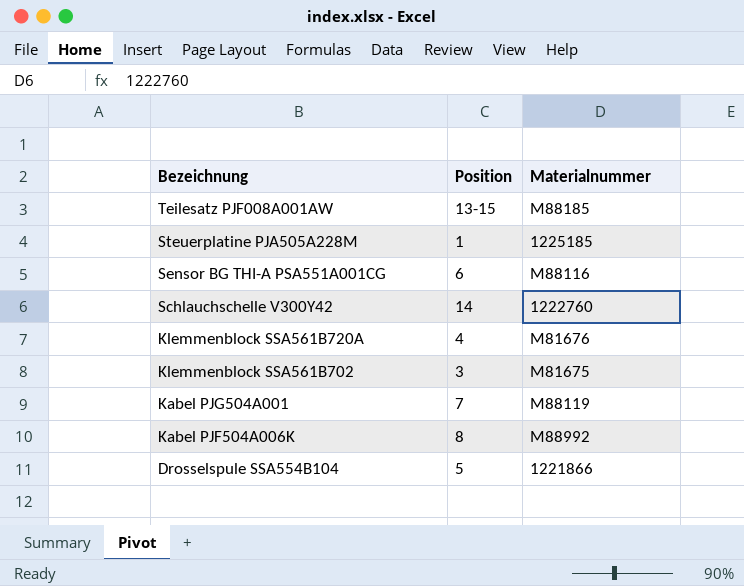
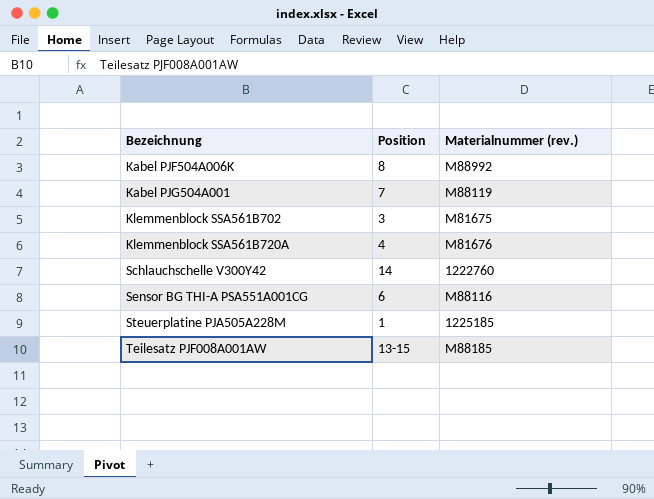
row order: Bezeichnung descending -> Bezeichnung ascending
column name: Materialnummer -> Materialnummer (rev.)
row Drosselspule SSA554B104: 5 | 1221866 -> none

